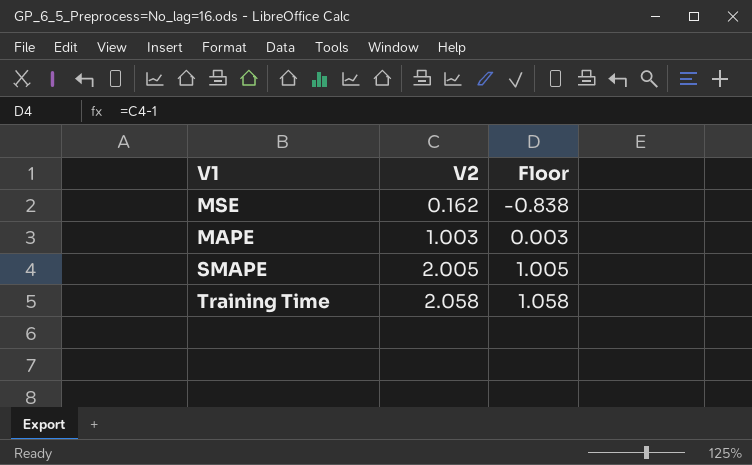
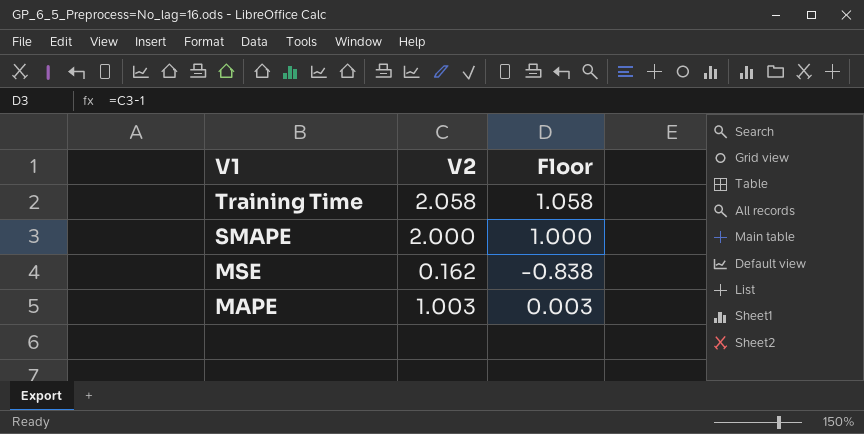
row order: V2 ascending -> V1 descending
SMAPE | V2: 2.005 -> 2.000
SMAPE | Floor: 1.005 -> 1.000

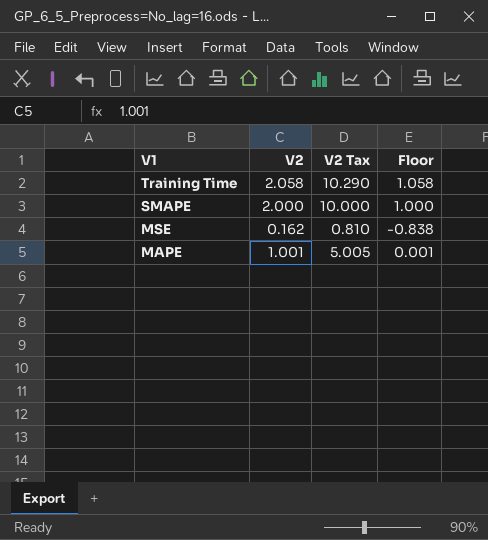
column V2 Tax | formula: none -> [V2] * 5
MAPE | V2: 1.003 -> 1.001
MAPE | Floor: 0.003 -> 0.001

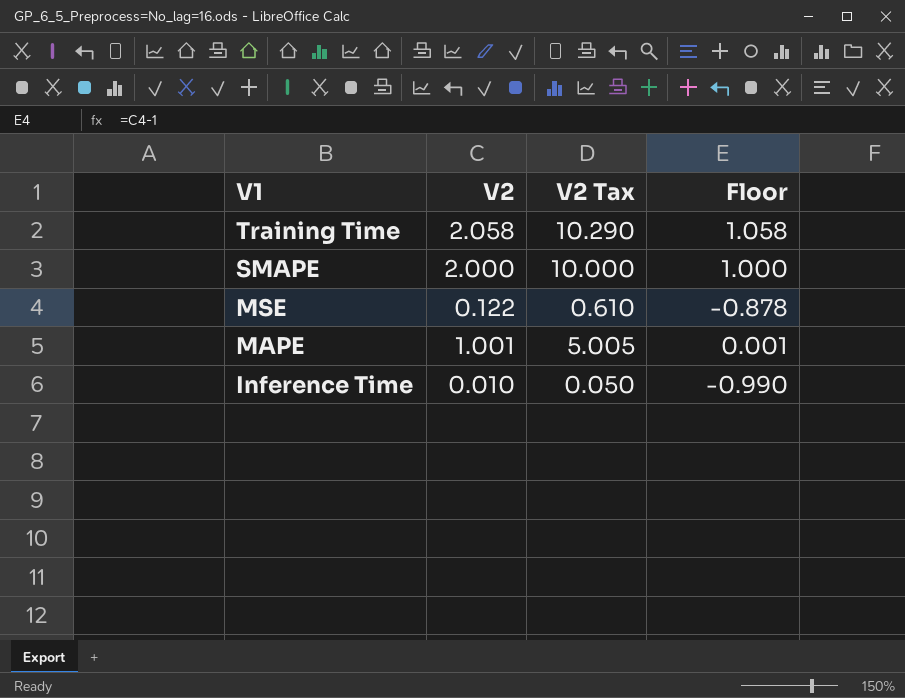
MSE | V2: 0.162 -> 0.122
MSE | V2 Tax: 0.810 -> 0.610
MSE | Floor: -0.838 -> -0.878
row Inference Time: none -> 0.010 | 0.050 | -0.990

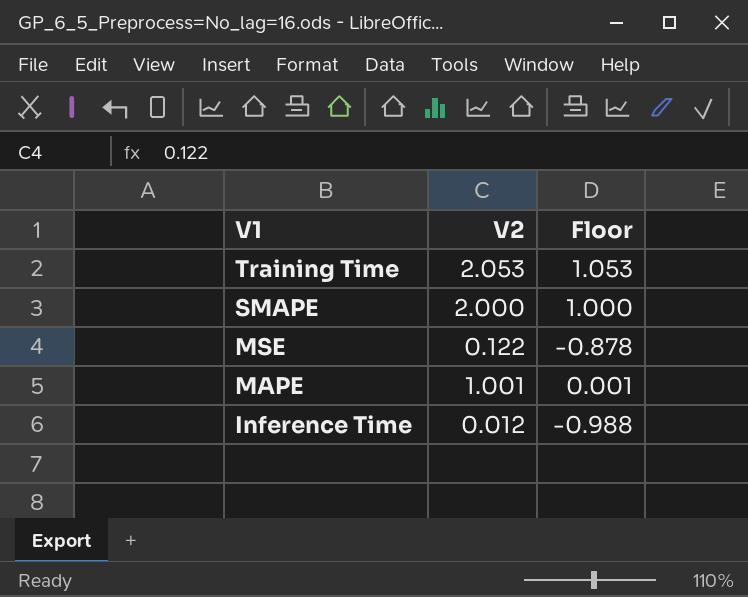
column V2 Tax | formula: [V2] * 5 -> none
Training Time | V2: 2.058 -> 2.053
Training Time | Floor: 1.058 -> 1.053
Inference Time | V2: 0.010 -> 0.012
Inference Time | Floor: -0.990 -> -0.988

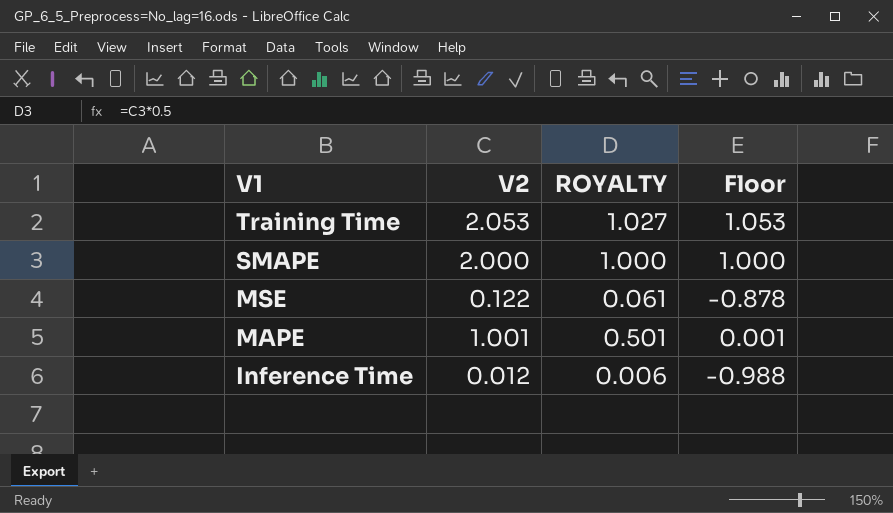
column ROYALTY | formula: none -> [V2] * 0.5

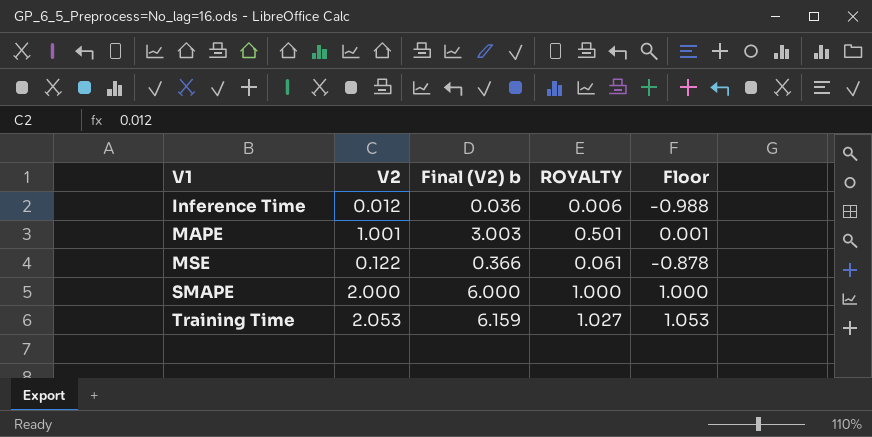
row order: V1 descending -> V1 ascending
column Final (V2) b | formula: none -> [V2] * 3

